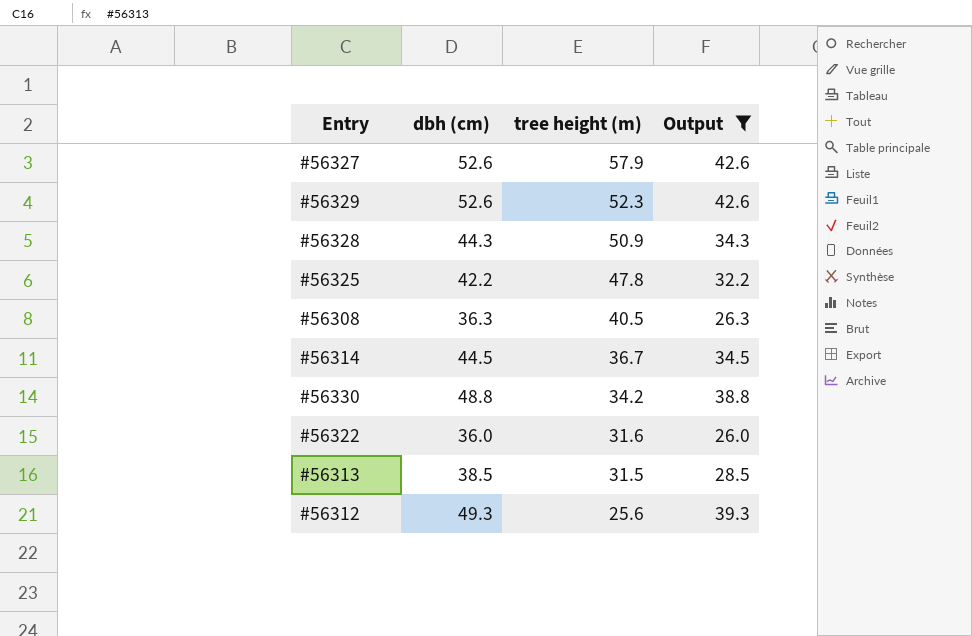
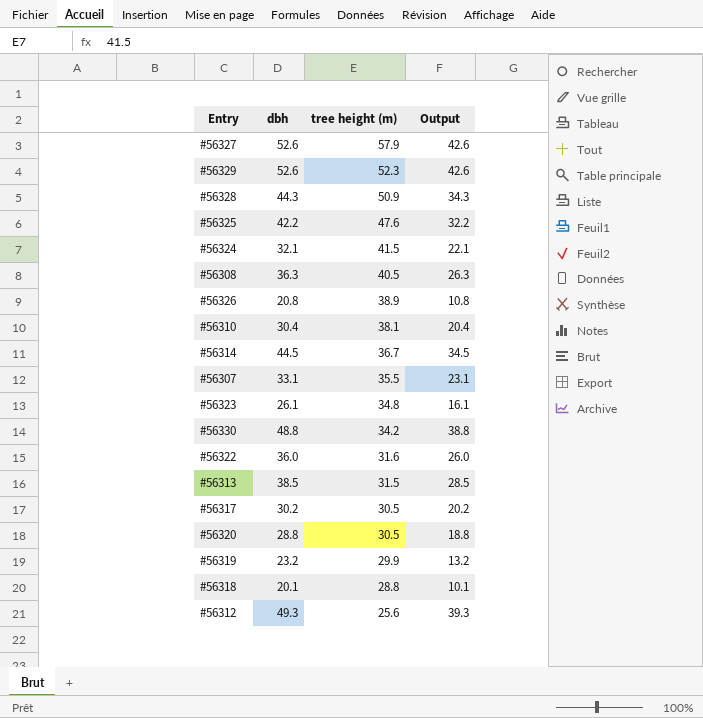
filter: Output >= 26.0 -> none
column name: dbh (cm) -> dbh
#56325 | tree height (m): 47.8 -> 47.6

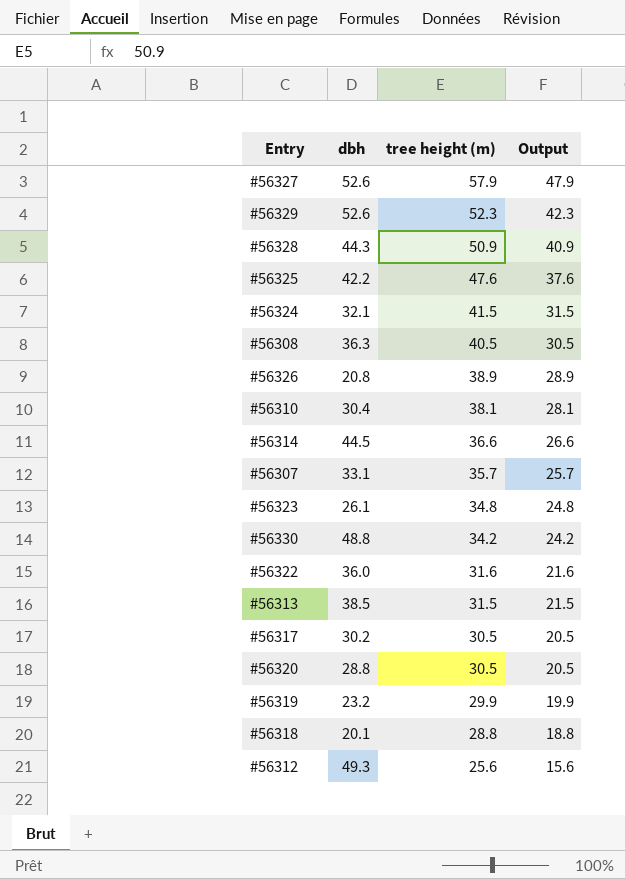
column Output | formula: [dbh] - 10 -> [tree height (m)] - 10
#56314 | tree height (m): 36.7 -> 36.6
#56307 | tree height (m): 35.5 -> 35.7

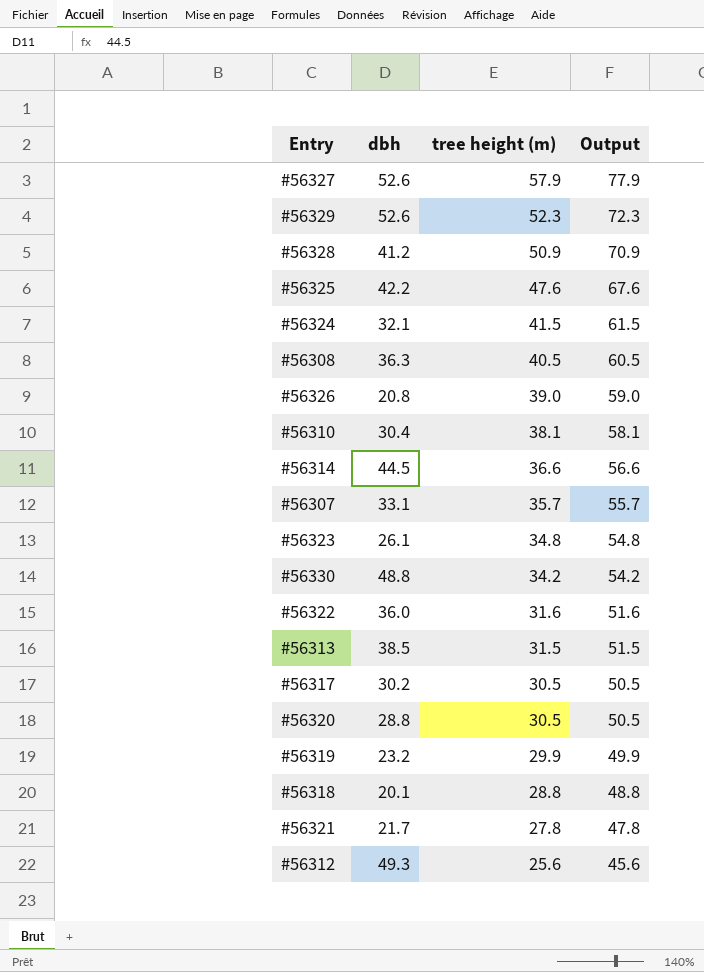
column Output | formula: [tree height (m)] - 10 -> [tree height (m)] + 20
#56328 | dbh: 44.3 -> 41.2
#56326 | tree height (m): 38.9 -> 39.0
row #56321: none -> 21.7 | 27.8 | 47.8

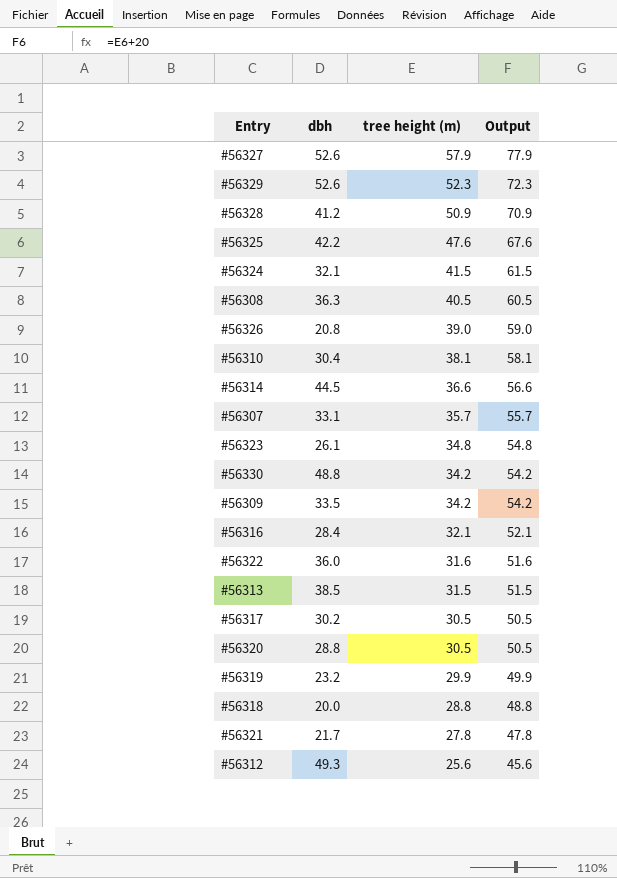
row #56309: none -> 33.5 | 34.2 | 54.2
row #56316: none -> 28.4 | 32.1 | 52.1
#56318 | dbh: 20.1 -> 20.0

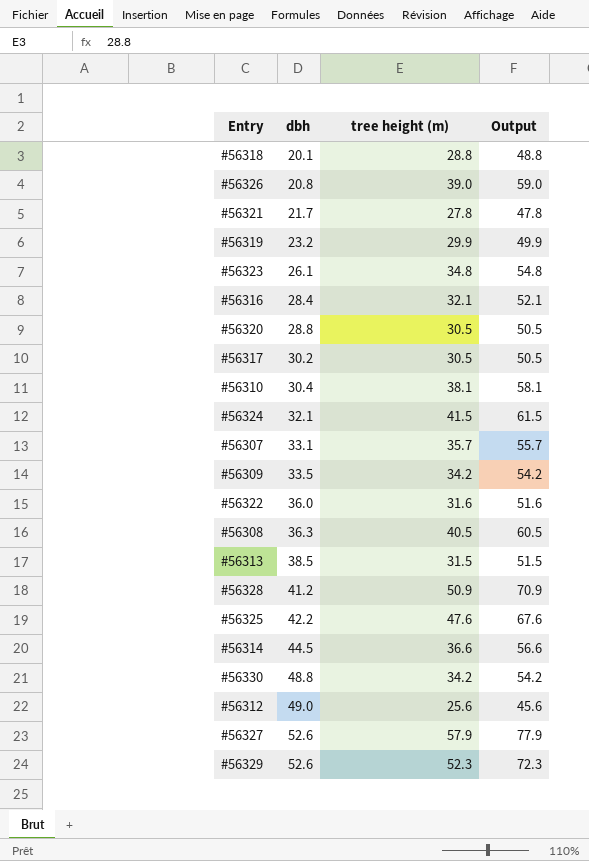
row order: tree height (m) descending -> dbh ascending
#56318 | dbh: 20.0 -> 20.1
#56312 | dbh: 49.3 -> 49.0

